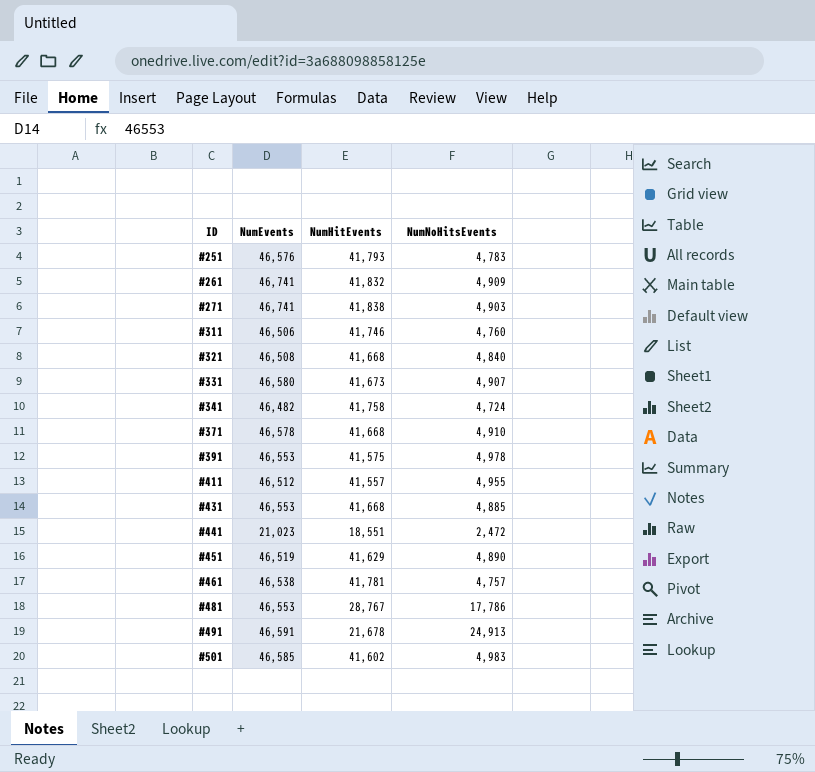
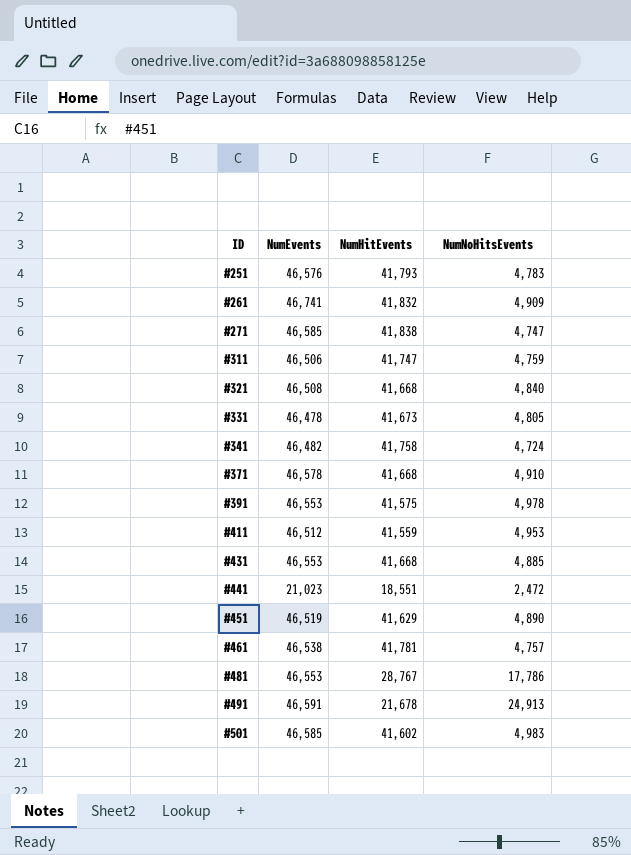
#271 | NumEvents: 46,741 -> 46,585
#271 | NumNoHitsEvents: 4,903 -> 4,747
#311 | NumHitEvents: 41,746 -> 41,747
#311 | NumNoHitsEvents: 4,760 -> 4,759
#331 | NumEvents: 46,580 -> 46,478
#331 | NumNoHitsEvents: 4,907 -> 4,805
#411 | NumHitEvents: 41,557 -> 41,559
#411 | NumNoHitsEvents: 4,955 -> 4,953

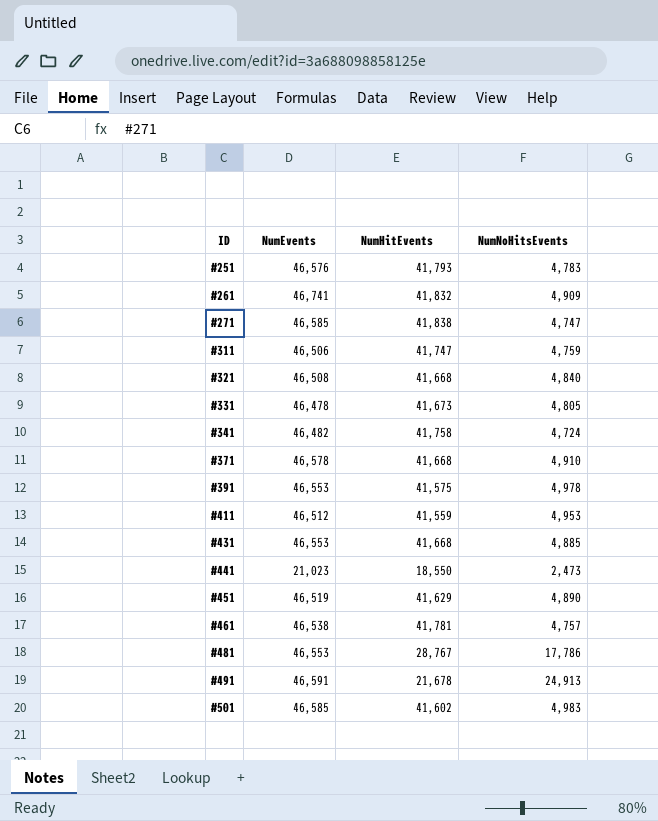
#441 | NumHitEvents: 18,551 -> 18,550
#441 | NumNoHitsEvents: 2,472 -> 2,473

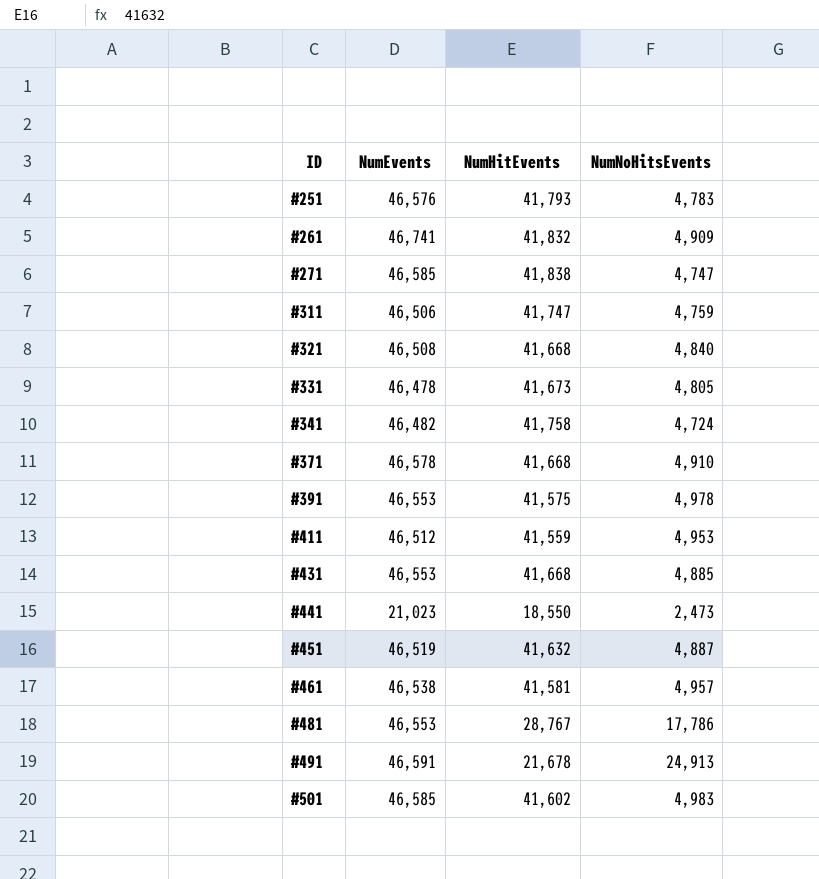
#451 | NumHitEvents: 41,629 -> 41,632
#451 | NumNoHitsEvents: 4,890 -> 4,887
#461 | NumHitEvents: 41,781 -> 41,581
#461 | NumNoHitsEvents: 4,757 -> 4,957

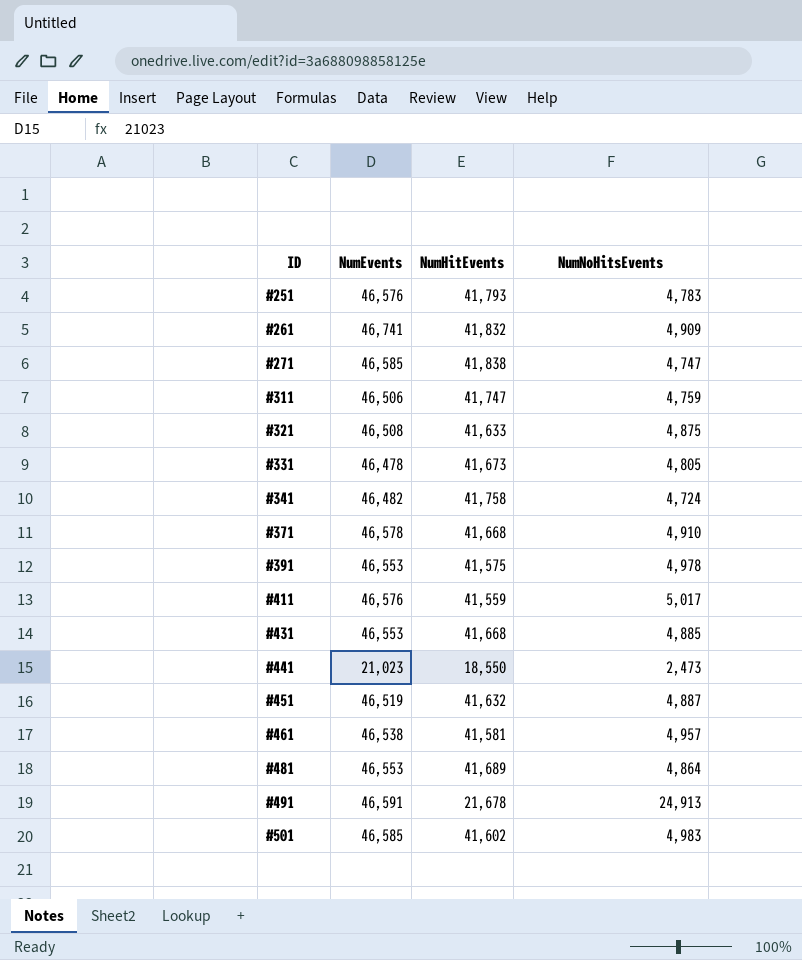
#321 | NumHitEvents: 41,668 -> 41,633
#321 | NumNoHitsEvents: 4,840 -> 4,875
#411 | NumEvents: 46,512 -> 46,576
#411 | NumNoHitsEvents: 4,953 -> 5,017
#481 | NumHitEvents: 28,767 -> 41,689
#481 | NumNoHitsEvents: 17,786 -> 4,864

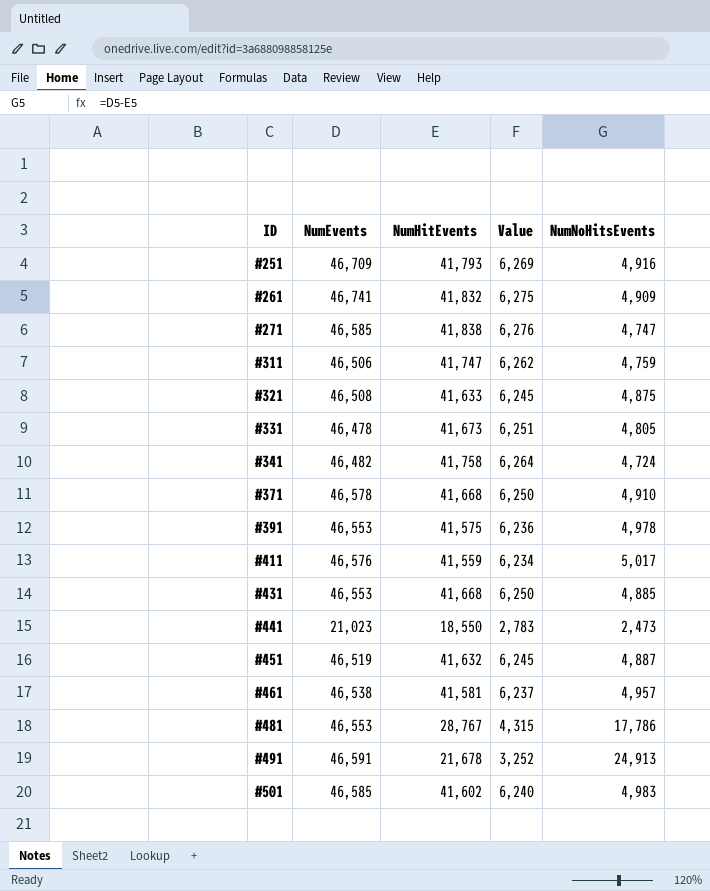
column Value | formula: none -> [NumHitEvents] * 0.15
#251 | NumEvents: 46,576 -> 46,709
#251 | NumNoHitsEvents: 4,783 -> 4,916
#481 | NumHitEvents: 41,689 -> 28,767
#481 | NumNoHitsEvents: 4,864 -> 17,786

